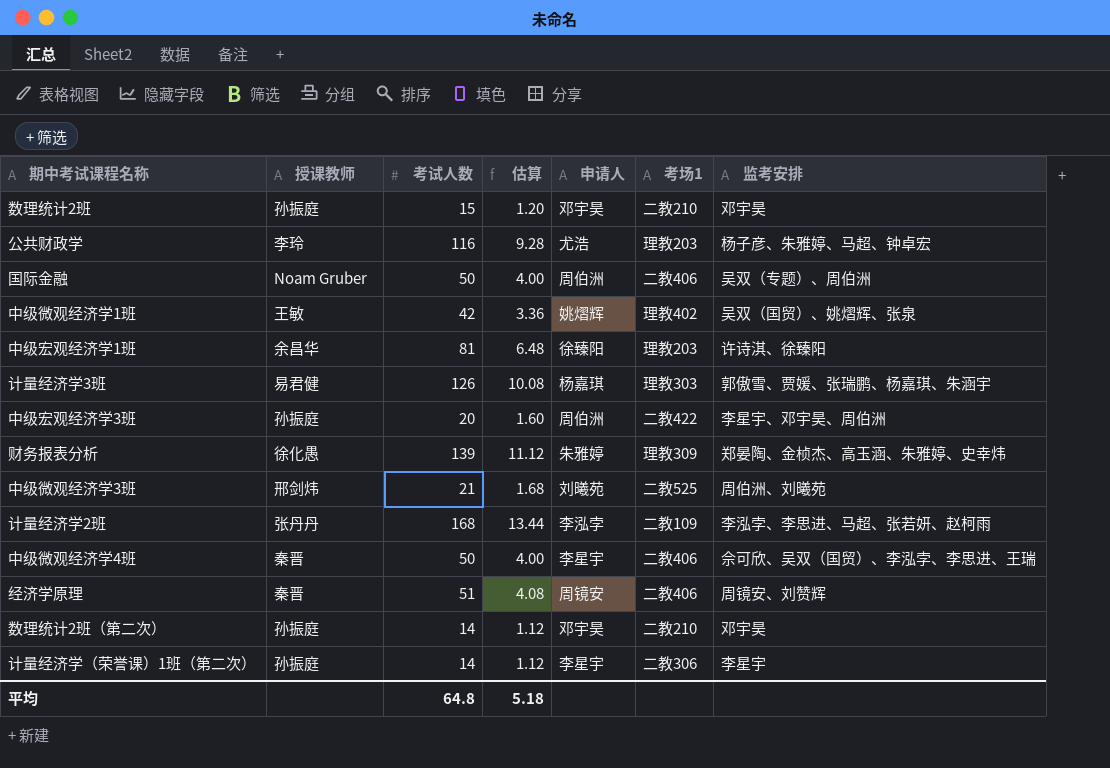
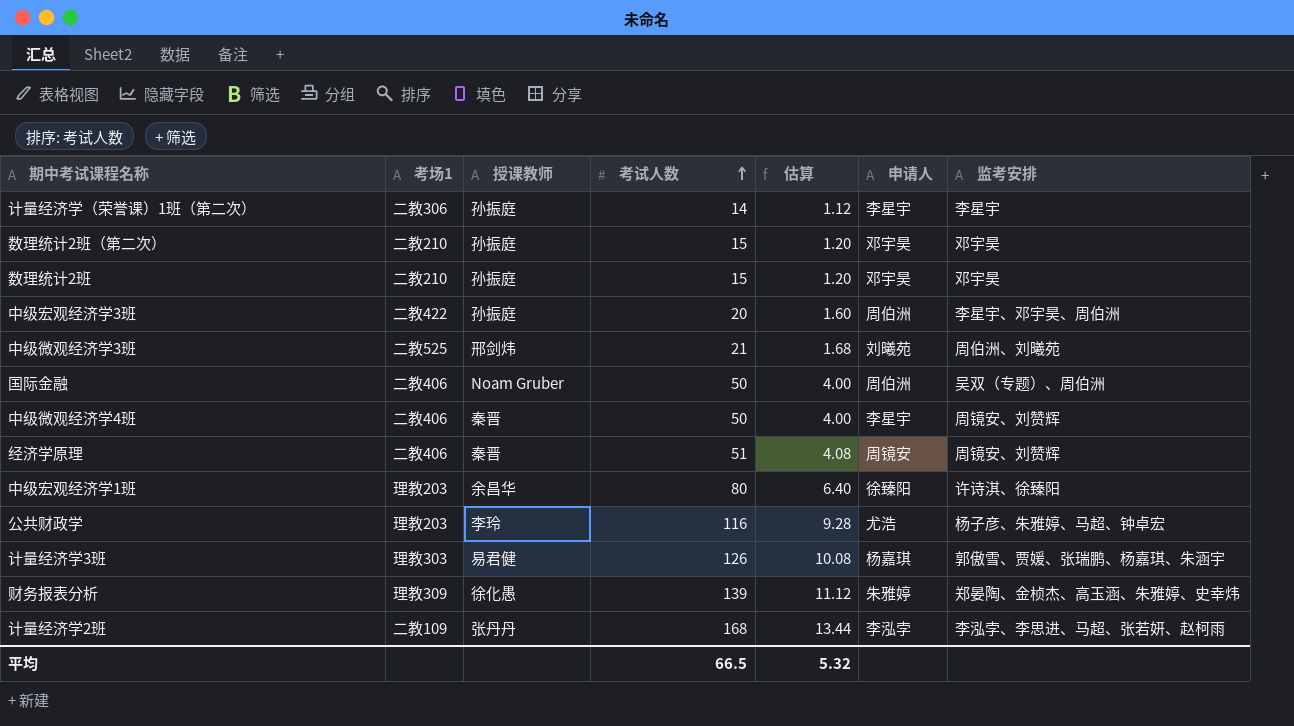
row order: none -> 考试人数 ascending
column 考场1 | position: 6 -> 2
row 中级微观经济学1班: 王敏 | 42 | 3.36 | 姚熠辉 | 理教402 | 吴双（国贸）、姚熠辉、张泉 -> none
数理统计2班（第二次） | 考试人数: 14 -> 15
数理统计2班（第二次） | 估算: 1.12 -> 1.20
中级微观经济学4班 | 监考安排: 佘可欣、吴双（国贸）、李泓孛、李思进、王瑞 -> 周镜安、刘赞辉
中级宏观经济学1班 | 考试人数: 81 -> 80
中级宏观经济学1班 | 估算: 6.48 -> 6.40
平均 | 考试人数: 64.8 -> 66.5
平均 | 估算: 5.18 -> 5.32

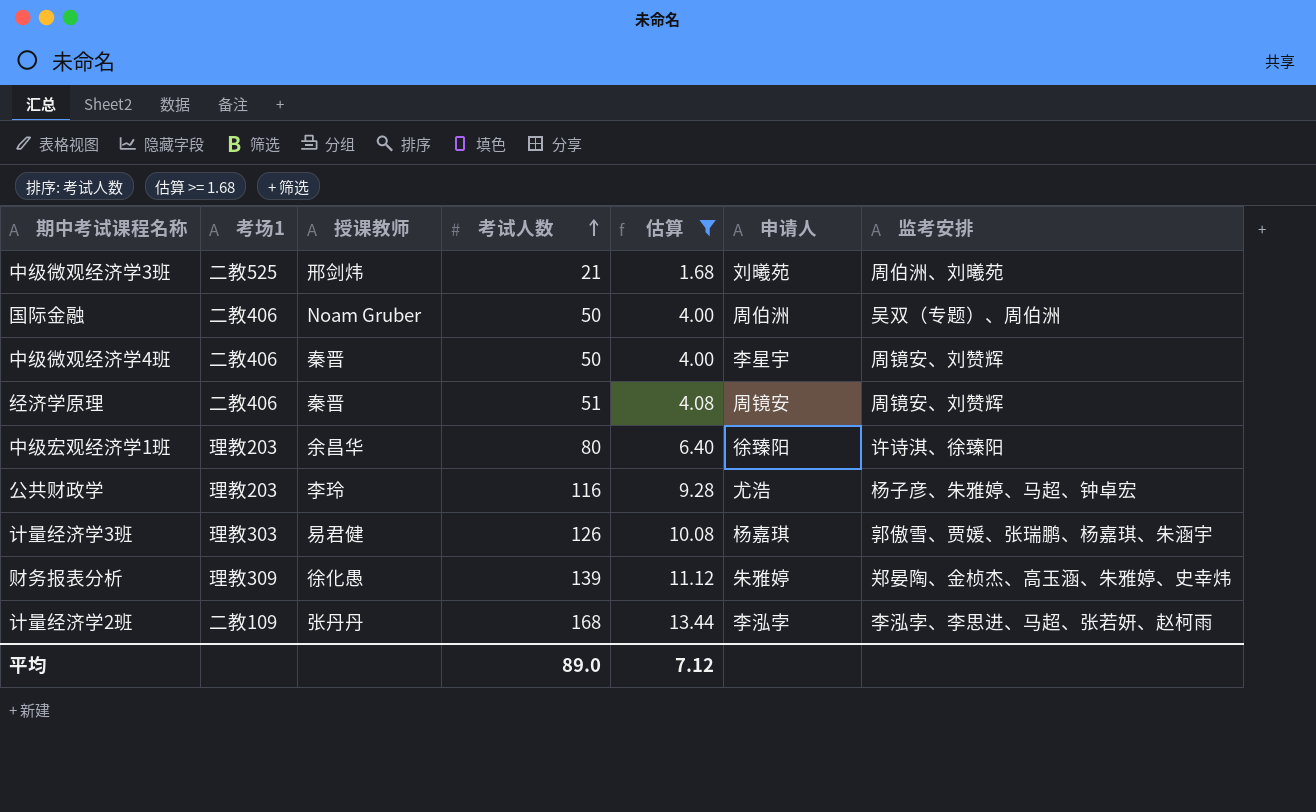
filter: none -> 估算 >= 1.68
平均 | 考试人数: 66.5 -> 89.0
平均 | 估算: 5.32 -> 7.12

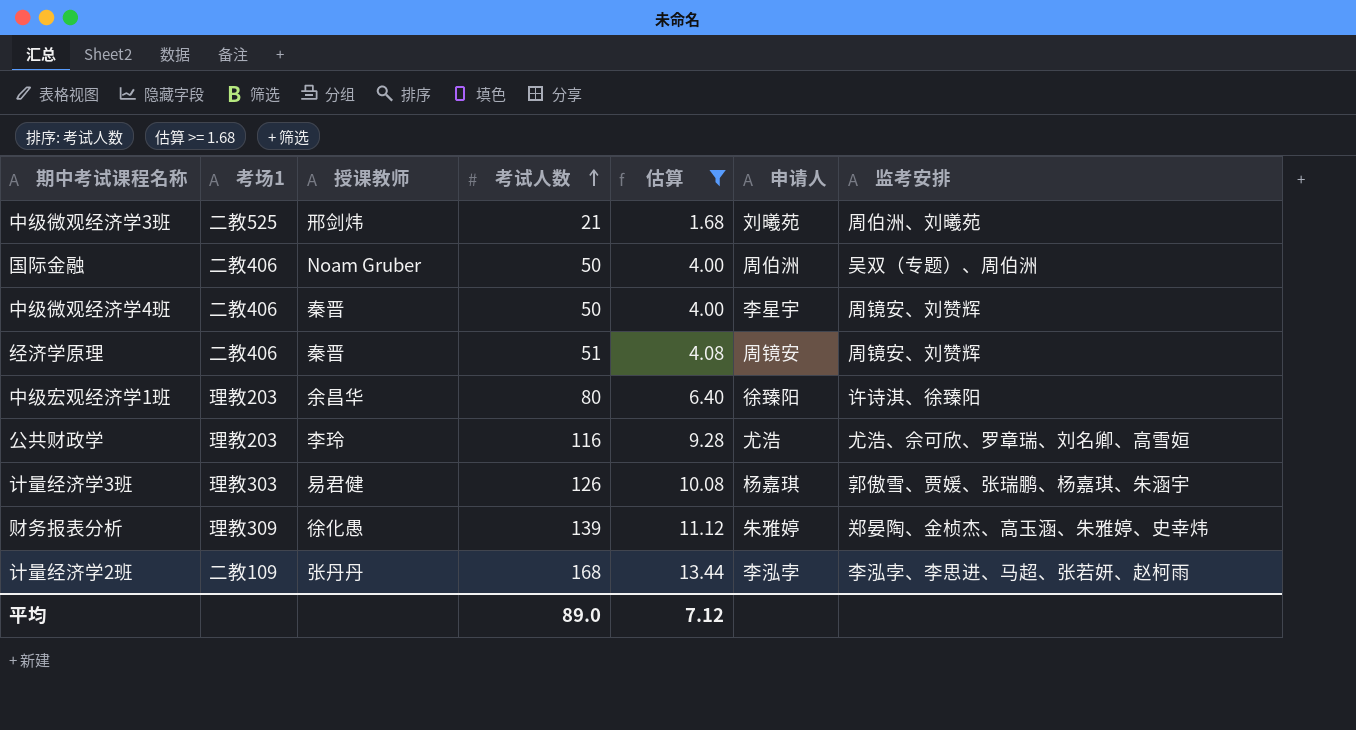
公共财政学 | 监考安排: 杨子彦、朱雅婷、马超、钟卓宏 -> 尤浩、佘可欣、罗章瑞、刘名卿、高雪姮

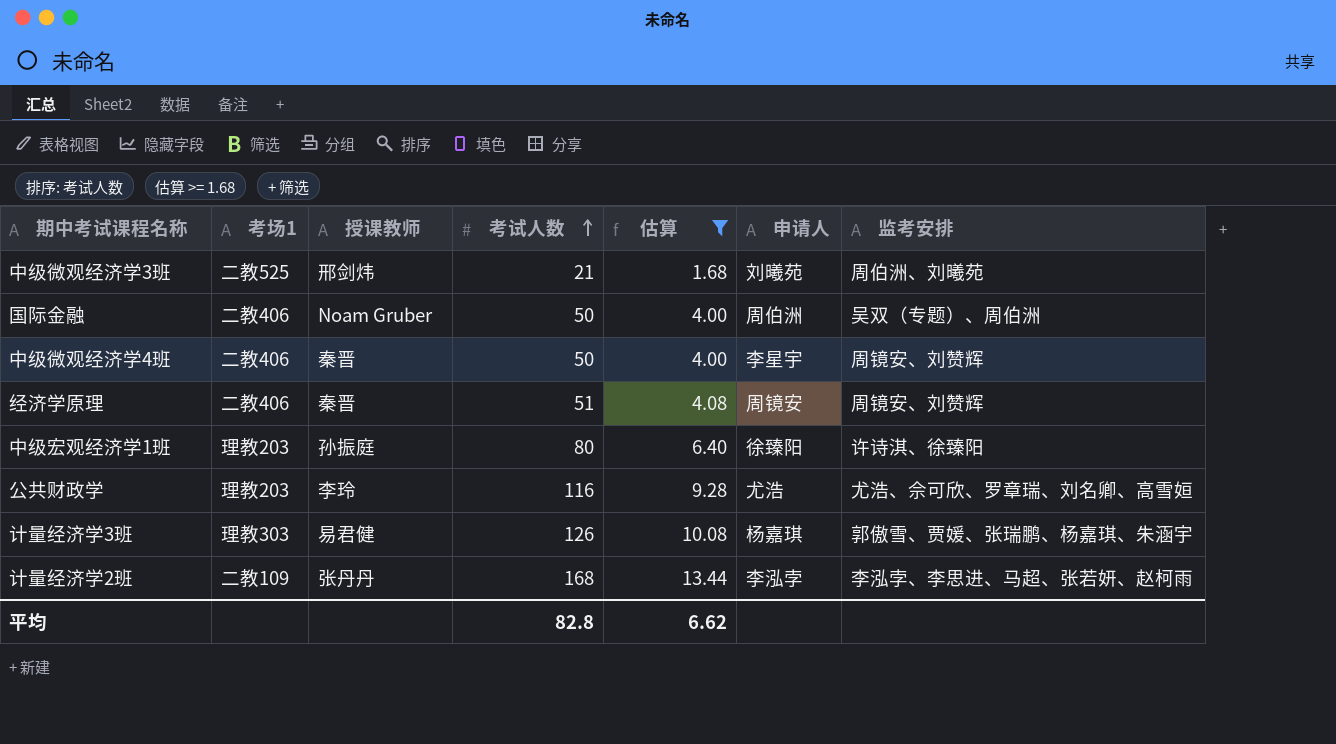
row 财务报表分析: 理教309 | 徐化愚 | 139 | 11.12 | 朱雅婷 | 郑晏陶、金桢杰、高玉涵、朱雅婷、史幸炜 -> none
中级宏观经济学1班 | 授课教师: 余昌华 -> 孙振庭
平均 | 考试人数: 89.0 -> 82.8
平均 | 估算: 7.12 -> 6.62

